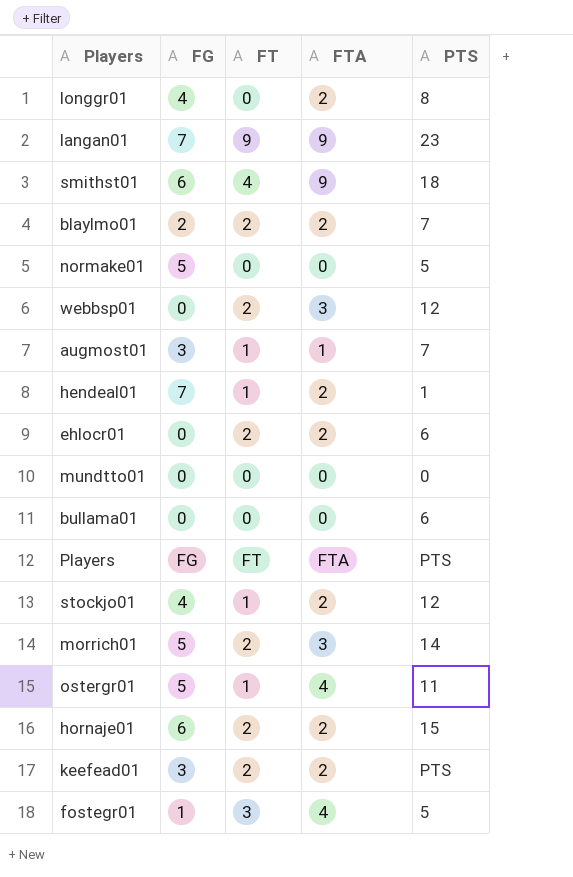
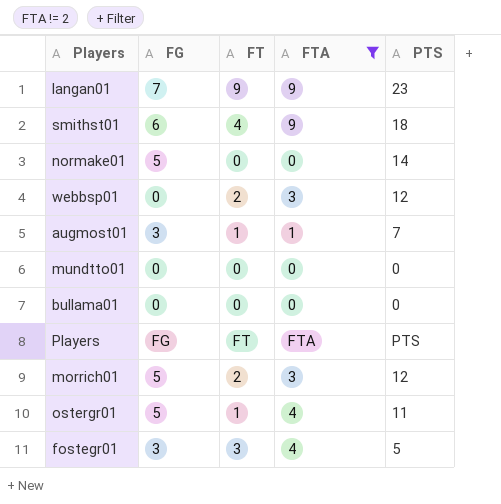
filter: none -> FTA != 2
normake01 | PTS: 5 -> 14
bullama01 | PTS: 6 -> 0
morrich01 | PTS: 14 -> 12
fostegr01 | FG: 1 -> 3

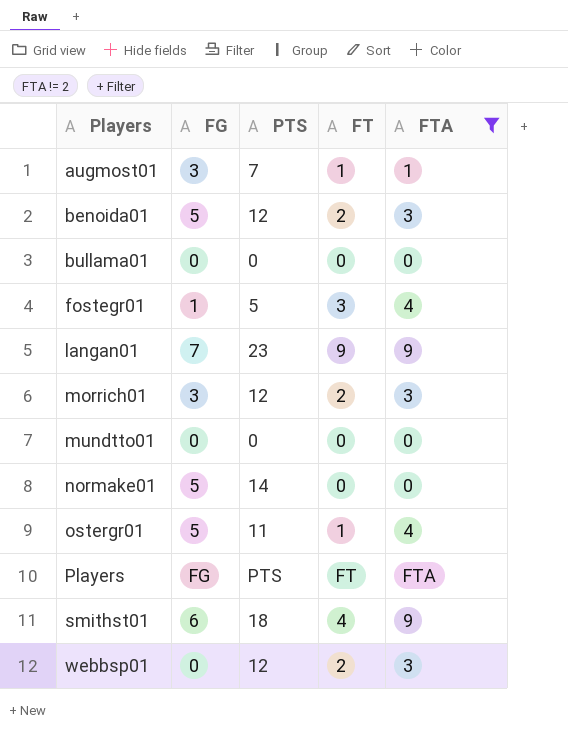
row order: none -> Players ascending
column PTS | position: 5 -> 3
row benoida01: none -> 5 | 12 | 2 | 3
fostegr01 | FG: 3 -> 1
morrich01 | FG: 5 -> 3

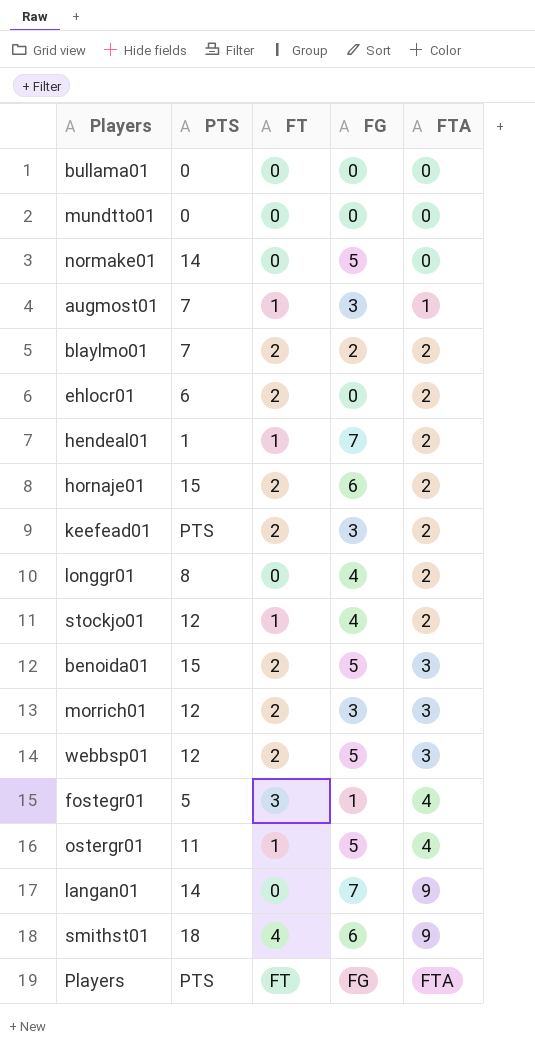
filter: FTA != 2 -> none
row order: Players ascending -> FTA ascending
column FG | position: 2 -> 4
benoida01 | PTS: 12 -> 15
webbsp01 | FG: 0 -> 5
langan01 | PTS: 23 -> 14
langan01 | FT: 9 -> 0

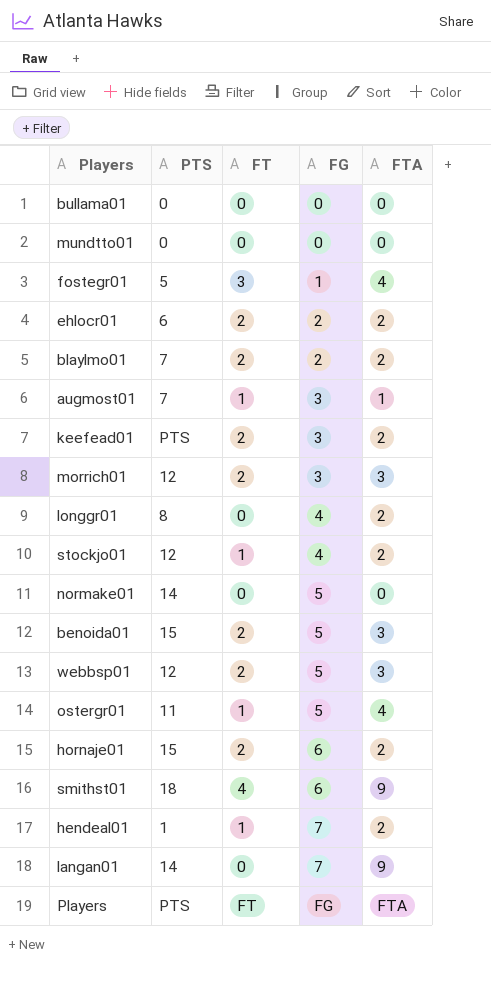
row order: FTA ascending -> FG ascending
ehlocr01 | FG: 0 -> 2

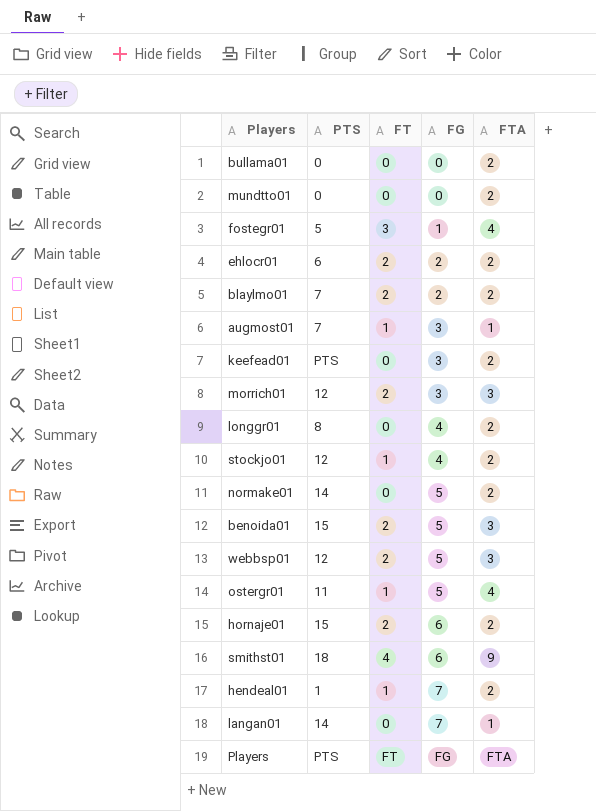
bullama01 | FTA: 0 -> 2
mundtto01 | FTA: 0 -> 2
keefead01 | FT: 2 -> 0
normake01 | FTA: 0 -> 2
langan01 | FTA: 9 -> 1

